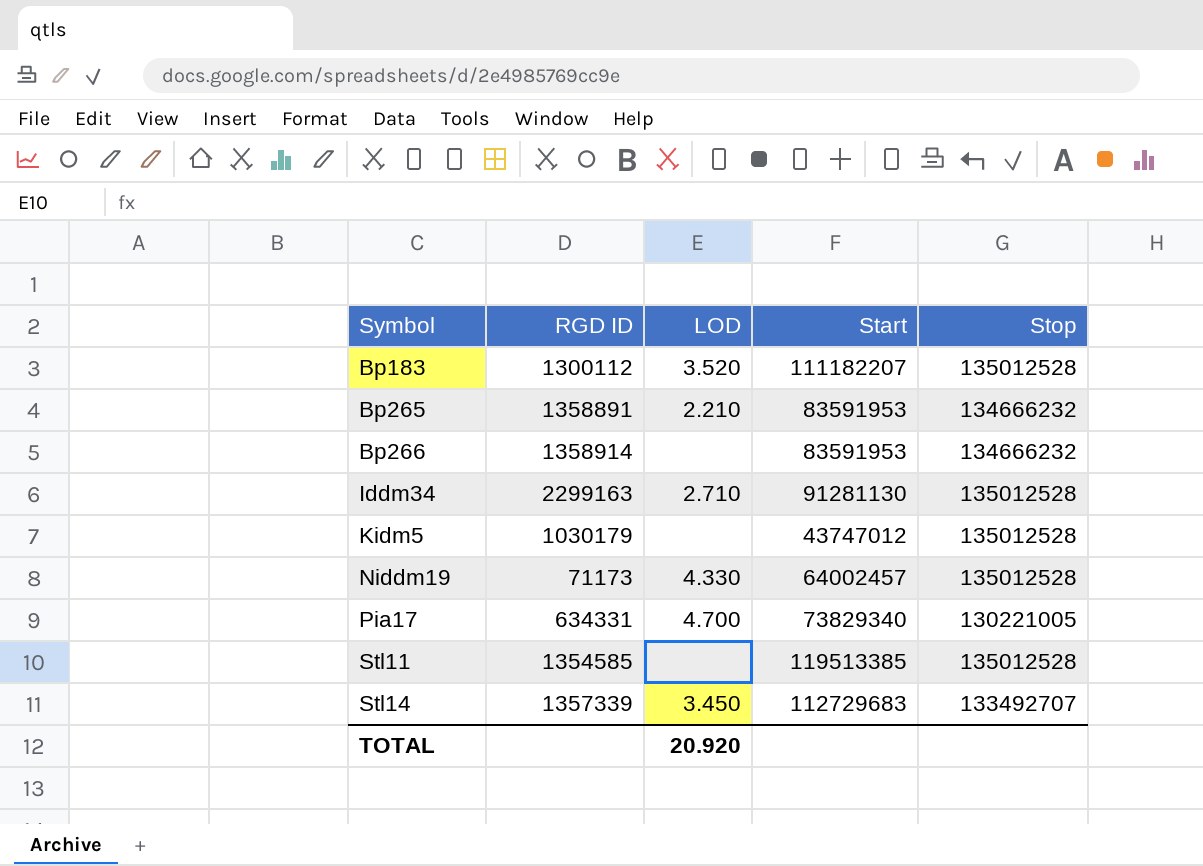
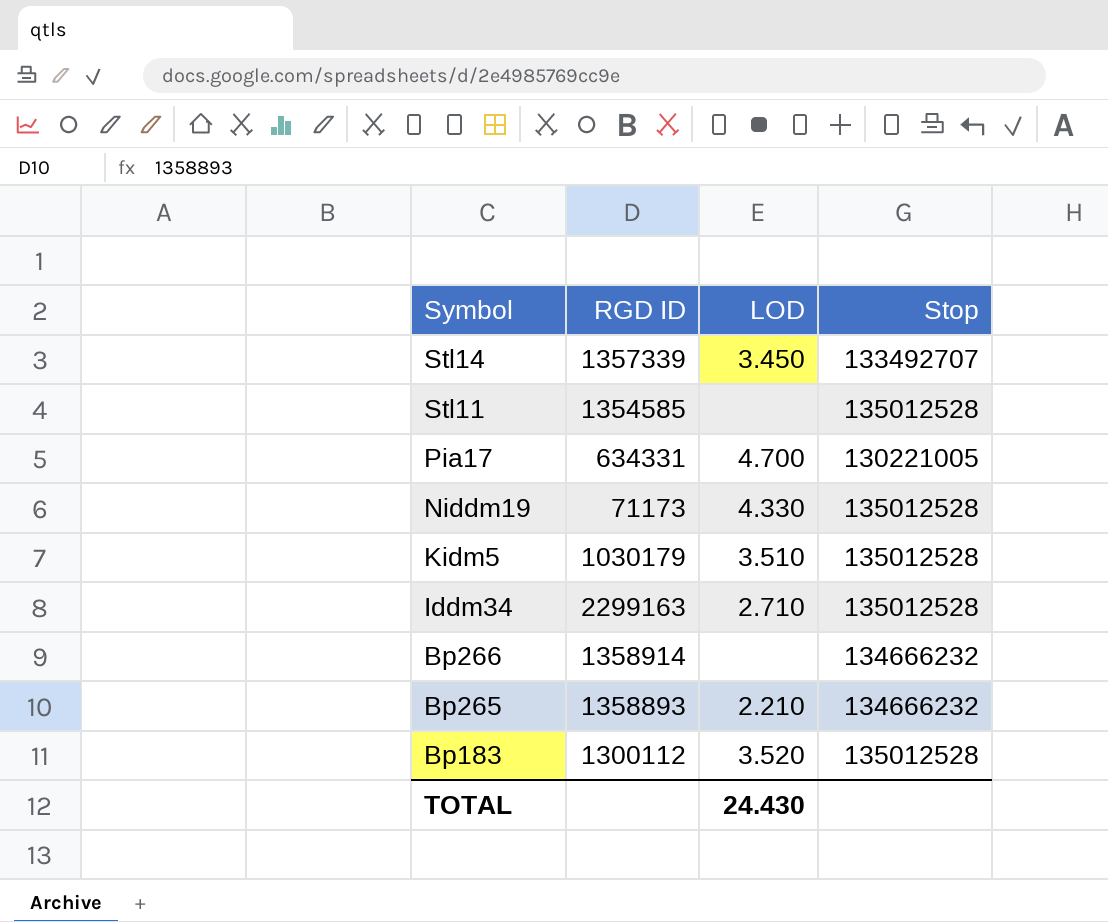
row order: Symbol ascending -> Symbol descending
column Start | position: 4 -> none
Kidm5 | LOD: none -> 3.510
Bp265 | RGD ID: 1358891 -> 1358893
TOTAL | LOD: 20.920 -> 24.430

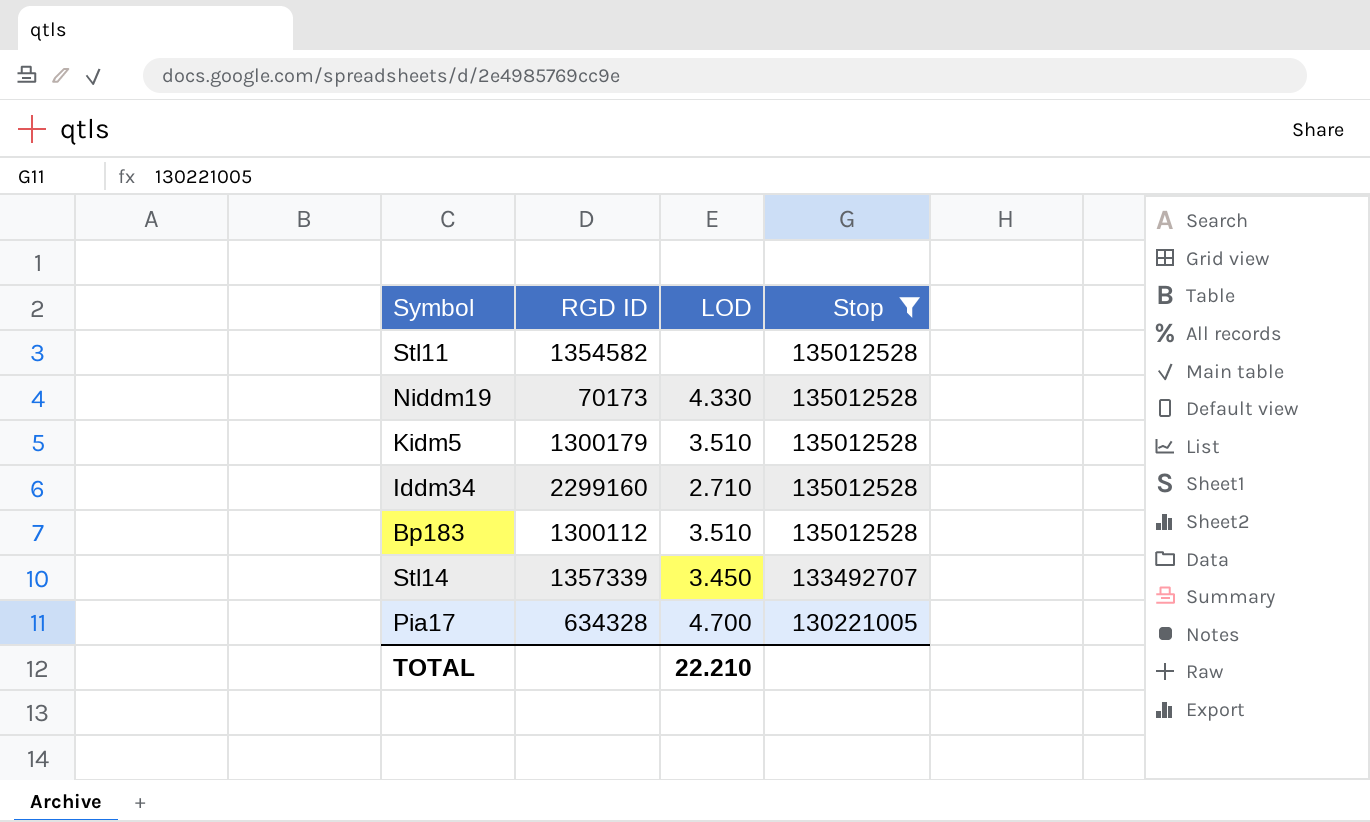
filter: none -> Stop != 134666232
row order: Symbol descending -> Stop descending
Stl11 | RGD ID: 1354585 -> 1354582
Niddm19 | RGD ID: 71173 -> 70173
Kidm5 | RGD ID: 1030179 -> 1300179
Iddm34 | RGD ID: 2299163 -> 2299160
Bp183 | LOD: 3.520 -> 3.510
Pia17 | RGD ID: 634331 -> 634328
TOTAL | LOD: 24.430 -> 22.210

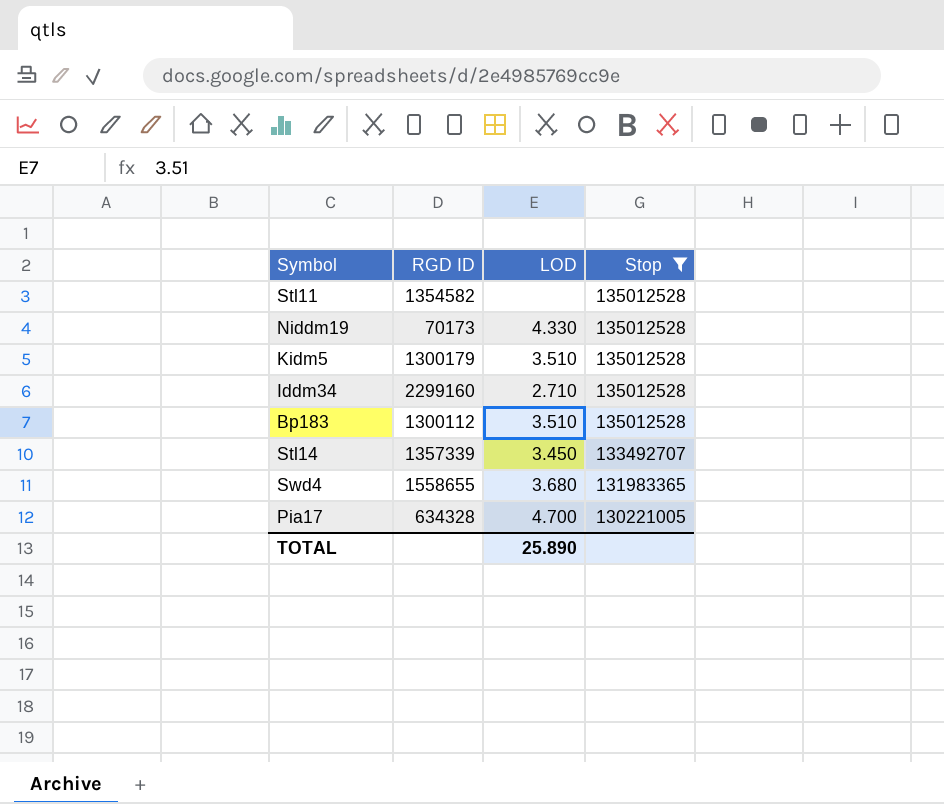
row Swd4: none -> 1558655 | 3.680 | 131983365
TOTAL | LOD: 22.210 -> 25.890

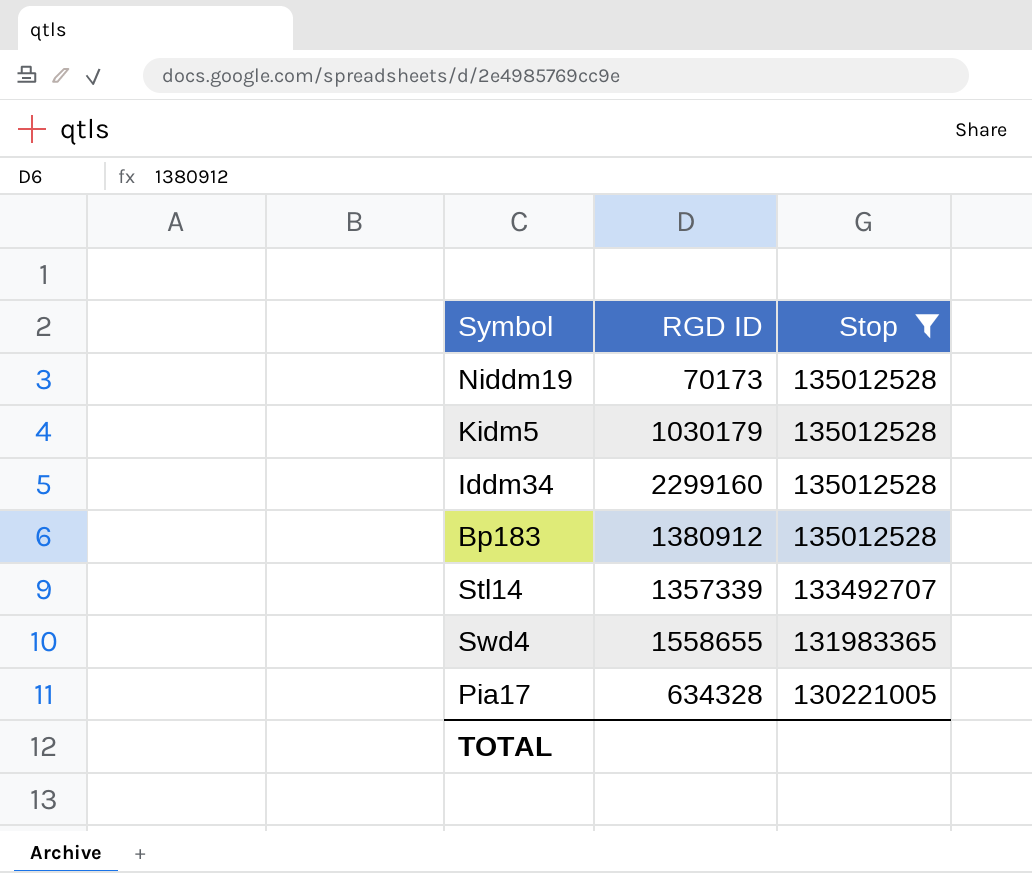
column LOD | position: 3 -> none
row Stl11: 1354582 | none | 135012528 -> none
Kidm5 | RGD ID: 1300179 -> 1030179
Bp183 | RGD ID: 1300112 -> 1380912

